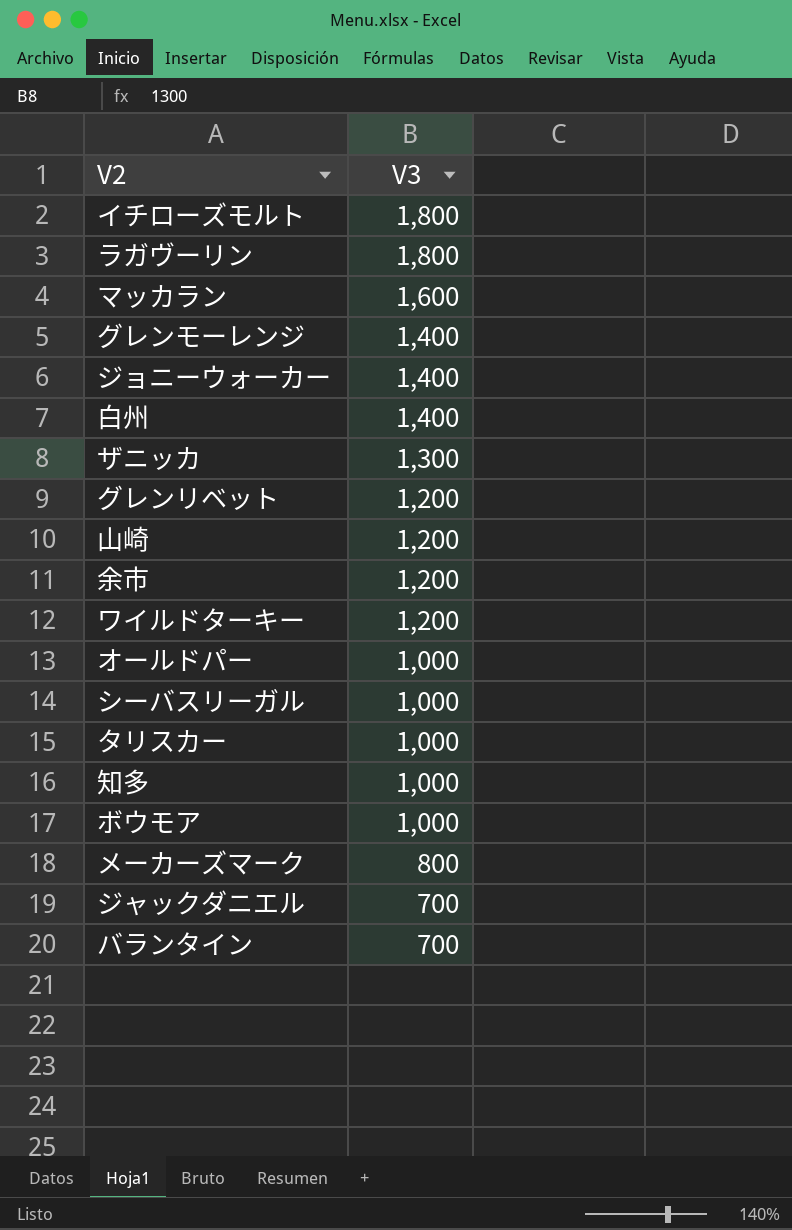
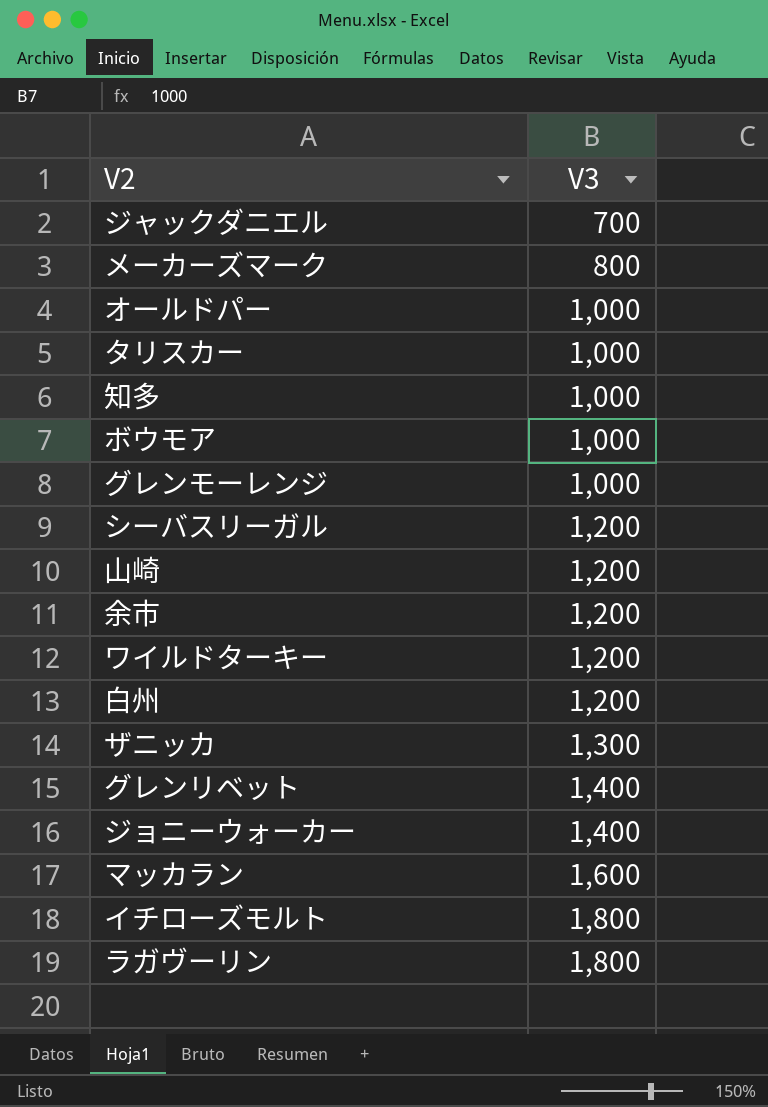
row order: V3 descending -> V3 ascending
row バランタイン: 700 -> none
グレンモーレンジ | V3: 1,400 -> 1,000
シーバスリーガル | V3: 1,000 -> 1,200
白州 | V3: 1,400 -> 1,200
グレンリベット | V3: 1,200 -> 1,400

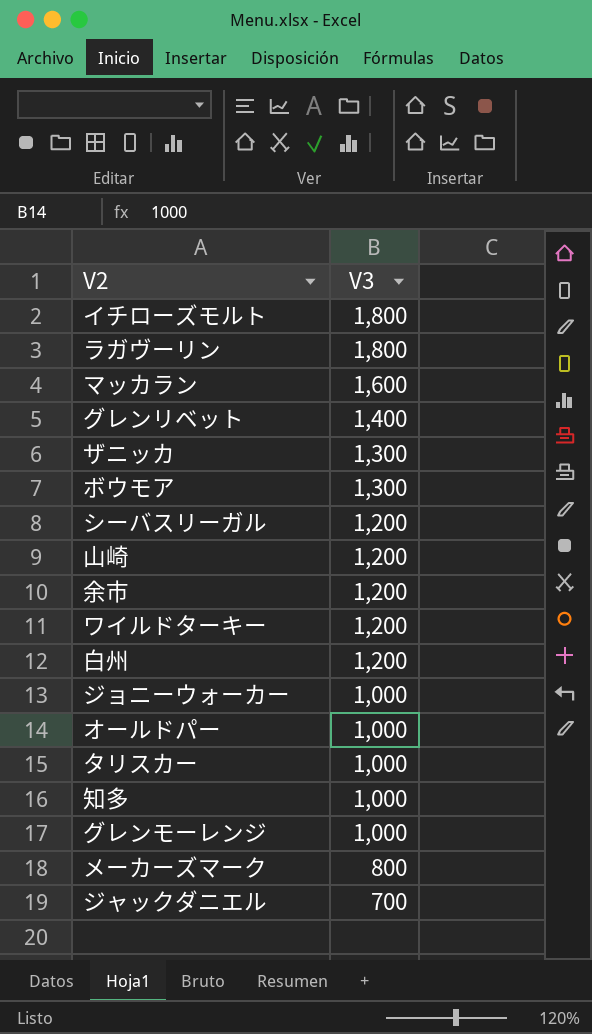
row order: V3 ascending -> V3 descending
ボウモア | V3: 1,000 -> 1,300
ジョニーウォーカー | V3: 1,400 -> 1,000

